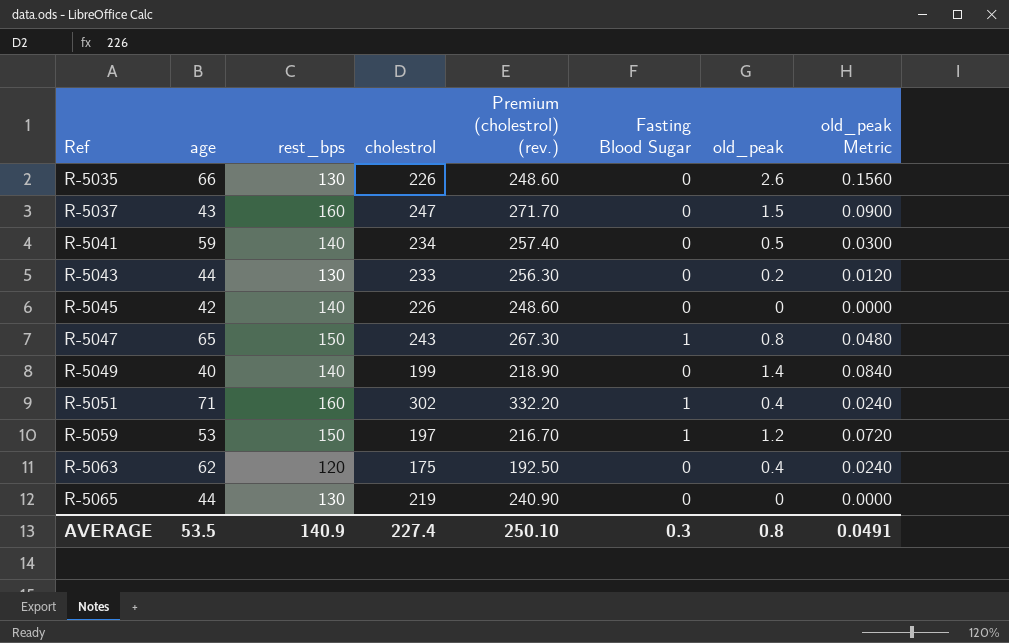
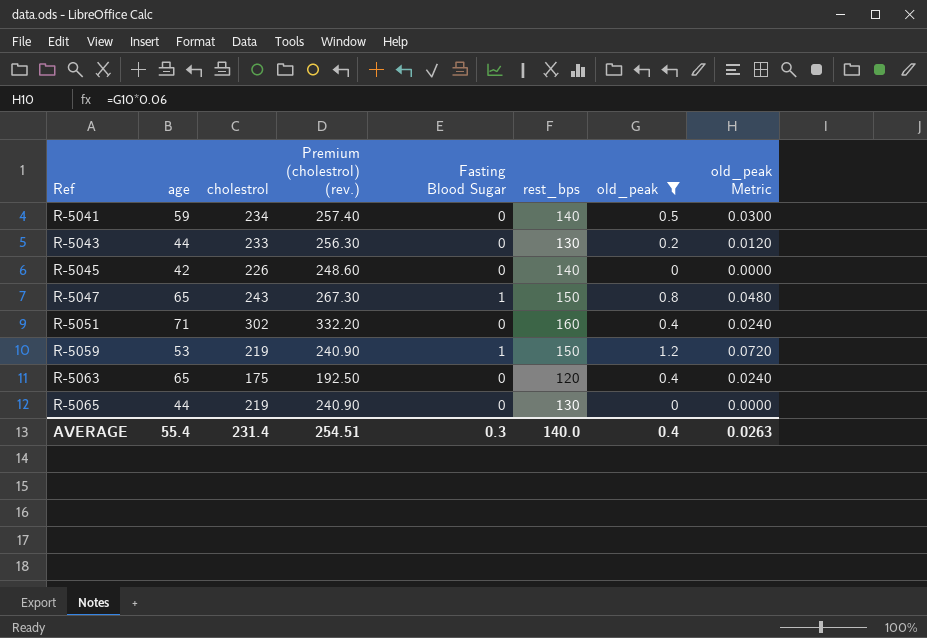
filter: none -> old_peak <= 1.2
column rest_bps | position: 3 -> 6
R-5051 | Fasting Blood Sugar: 1 -> 0
R-5059 | cholestrol: 197 -> 219
R-5059 | Premium (cholestrol) (rev.): 216.70 -> 240.90
R-5063 | age: 62 -> 65
AVERAGE | age: 53.5 -> 55.4
AVERAGE | cholestrol: 227.4 -> 231.4
AVERAGE | Premium (cholestrol) (rev.): 250.10 -> 254.51
AVERAGE | rest_bps: 140.9 -> 140.0
AVERAGE | old_peak: 0.8 -> 0.4
AVERAGE | old_peak Metric: 0.0491 -> 0.0263

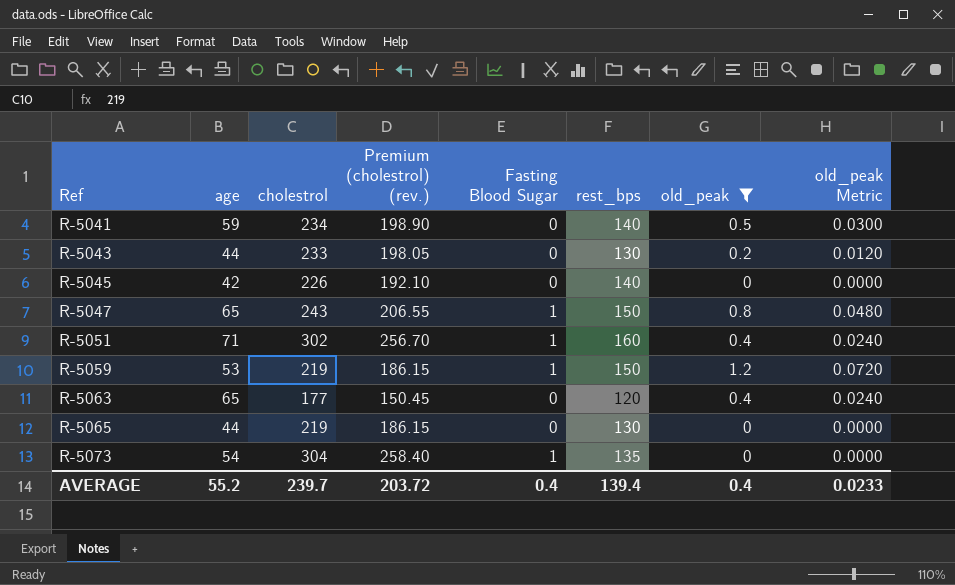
column Premium (cholestrol) (rev.) | formula: [cholestrol] * 1.1 -> [cholestrol] * 0.85
R-5051 | Fasting Blood Sugar: 0 -> 1
R-5063 | cholestrol: 175 -> 177
row R-5073: none -> 54 | 304 | 258.40 | 1 | 135 | 0 | 0.0000
AVERAGE | age: 55.4 -> 55.2
AVERAGE | cholestrol: 231.4 -> 239.7
AVERAGE | Premium (cholestrol) (rev.): 254.51 -> 203.72
AVERAGE | Fasting Blood Sugar: 0.3 -> 0.4
AVERAGE | rest_bps: 140.0 -> 139.4
AVERAGE | old_peak Metric: 0.0263 -> 0.0233

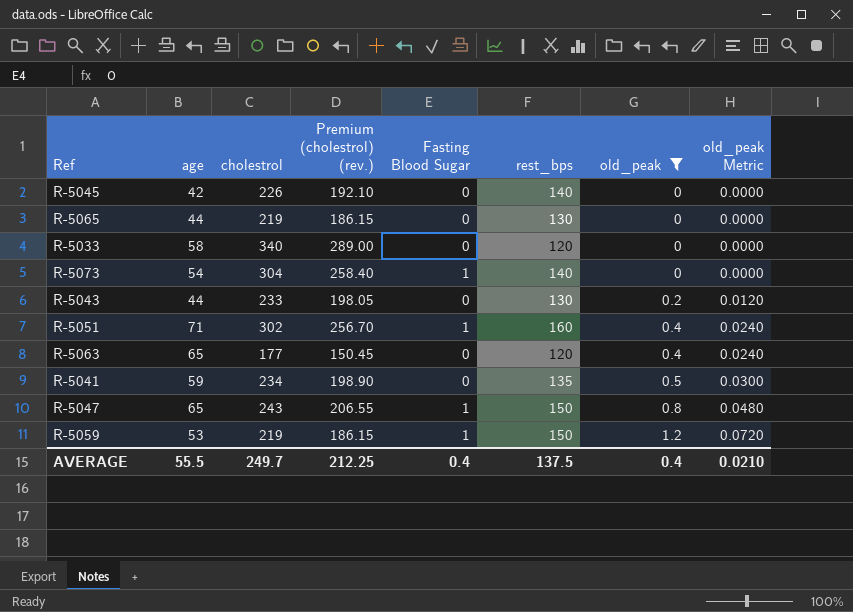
row order: Ref ascending -> old_peak ascending
row R-5033: none -> 58 | 340 | 289.00 | 0 | 120 | 0 | 0.0000
R-5073 | rest_bps: 135 -> 140
R-5041 | rest_bps: 140 -> 135
AVERAGE | age: 55.2 -> 55.5
AVERAGE | cholestrol: 239.7 -> 249.7
AVERAGE | Premium (cholestrol) (rev.): 203.72 -> 212.25
AVERAGE | rest_bps: 139.4 -> 137.5
AVERAGE | old_peak Metric: 0.0233 -> 0.0210

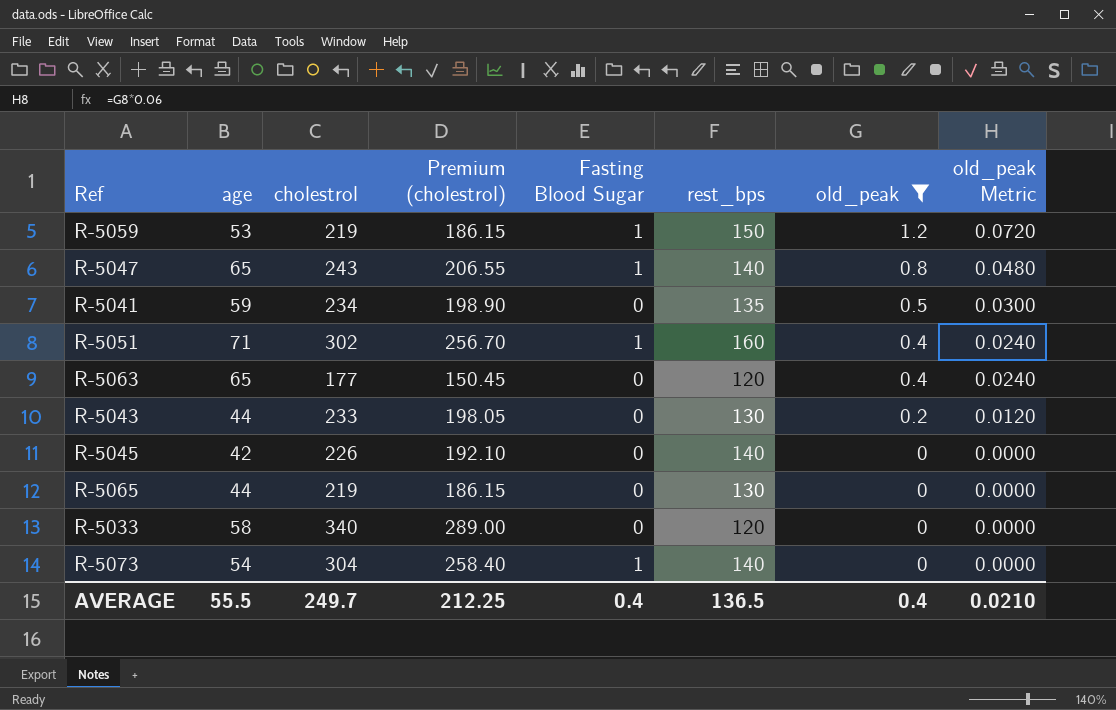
row order: old_peak ascending -> old_peak descending
column name: Premium (cholestrol) (rev.) -> Premium (cholestrol)
R-5047 | rest_bps: 150 -> 140
AVERAGE | rest_bps: 137.5 -> 136.5

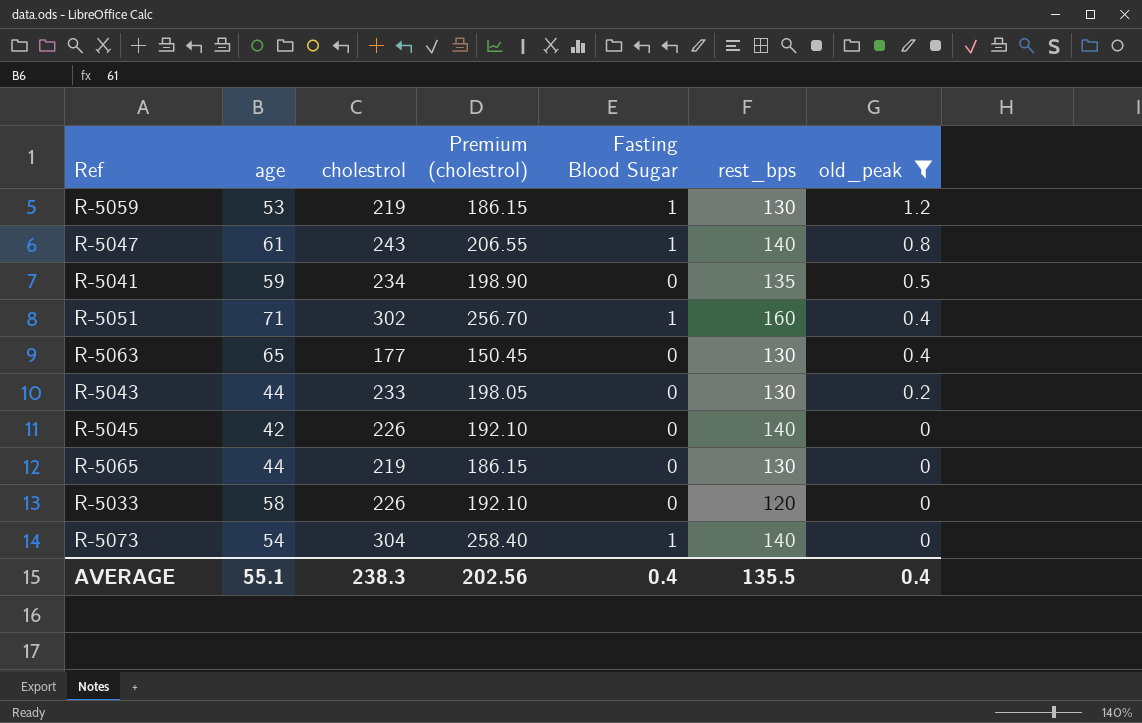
column old_peak Metric | formula: [old_peak] * 0.06 -> none
R-5059 | rest_bps: 150 -> 130
R-5047 | age: 65 -> 61
R-5063 | rest_bps: 120 -> 130
R-5033 | cholestrol: 340 -> 226
R-5033 | Premium (cholestrol): 289.00 -> 192.10
AVERAGE | age: 55.5 -> 55.1
AVERAGE | cholestrol: 249.7 -> 238.3
AVERAGE | Premium (cholestrol): 212.25 -> 202.56
AVERAGE | rest_bps: 136.5 -> 135.5

